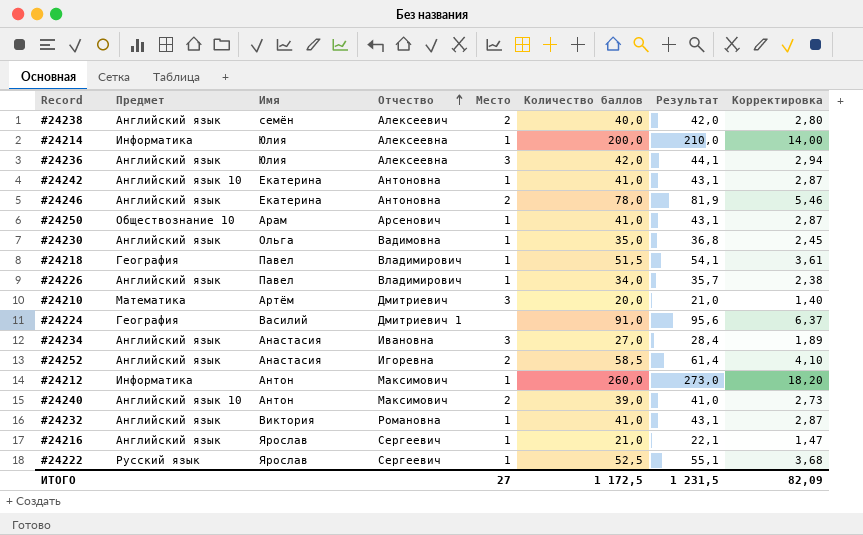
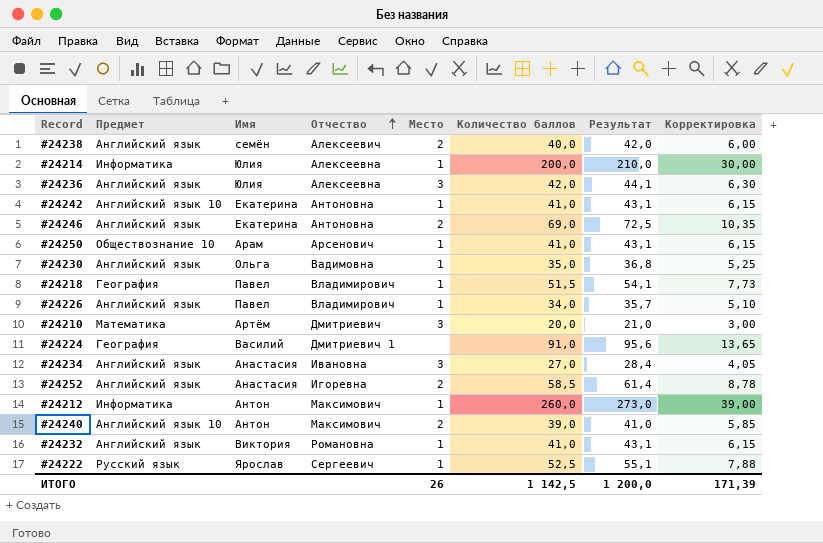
column Корректировка | formula: [Количество баллов] * 0,07 -> [Количество баллов] * 0,15
row #24216: Английский язык | Ярослав | Сергеевич | 1 | 21,0 | 22,1 | 1,47 -> none
#24246 | Количество баллов: 78,0 -> 69,0
#24246 | Результат: 81,9 -> 72,5
ИТОГО | Место: 27 -> 26
ИТОГО | Количество баллов: 1 172,5 -> 1 142,5
ИТОГО | Результат: 1 231,5 -> 1 200,0
ИТОГО | Корректировка: 82,09 -> 171,39

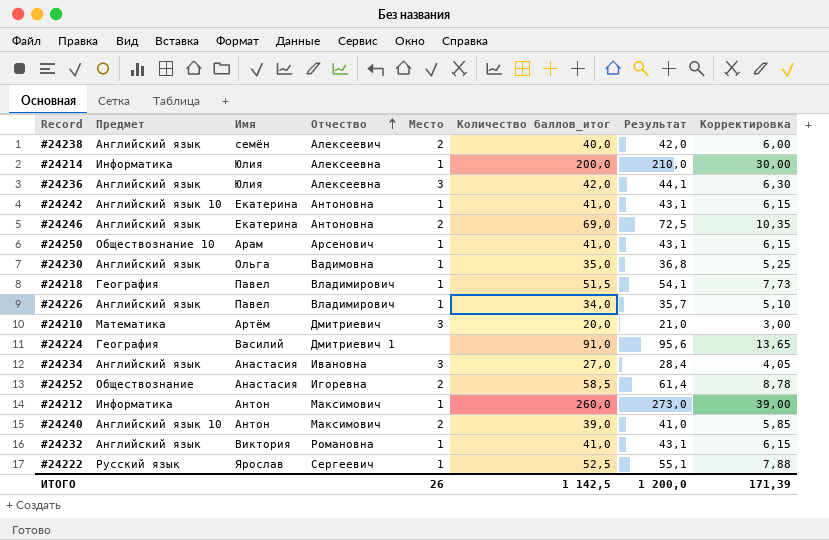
column name: Количество баллов -> Количество баллов_итог
#24252 | Предмет: Английский язык -> Обществознание

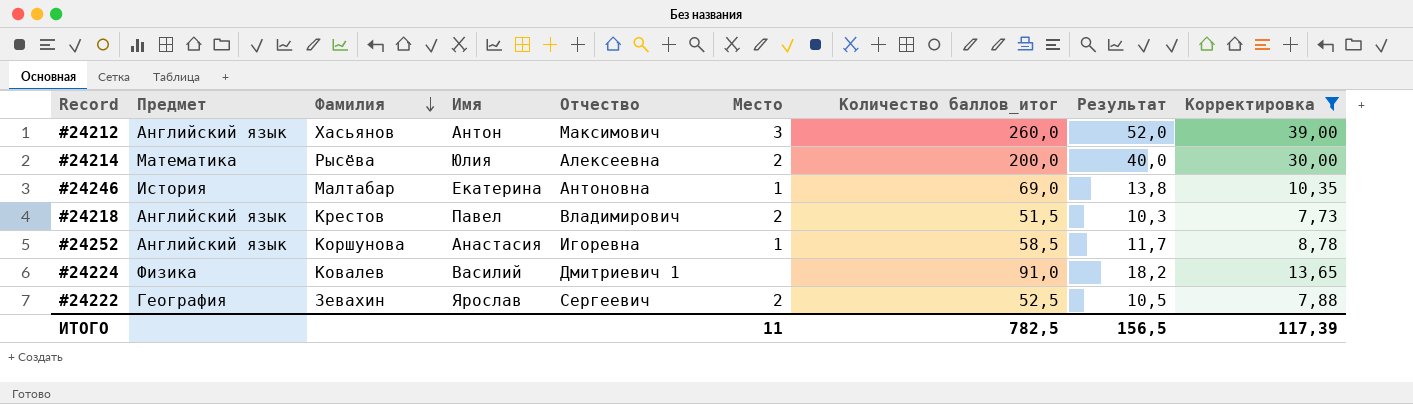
filter: none -> Корректировка >= 7,73
row order: Отчество ascending -> Фамилия descending
column Фамилия | position: none -> 3
column Результат | formula: [Количество баллов_итог] * 1,05 -> [Количество баллов_итог] * 0,2
#24212 | Предмет: Информатика -> Английский язык
#24212 | Место: 1 -> 3
#24214 | Предмет: Информатика -> Математика
#24214 | Место: 1 -> 2
#24246 | Предмет: Английский язык -> История
#24246 | Место: 2 -> 1
#24218 | Предмет: География -> Английский язык
#24218 | Место: 1 -> 2
#24252 | Предмет: Обществознание -> Английский язык
#24252 | Место: 2 -> 1
#24224 | Предмет: География -> Физика
#24222 | Предмет: Русский язык -> География
#24222 | Место: 1 -> 2
ИТОГО | Место: 26 -> 11
ИТОГО | Количество баллов_итог: 1 142,5 -> 782,5
ИТОГО | Результат: 1 200,0 -> 156,5
ИТОГО | Корректировка: 171,39 -> 117,39

